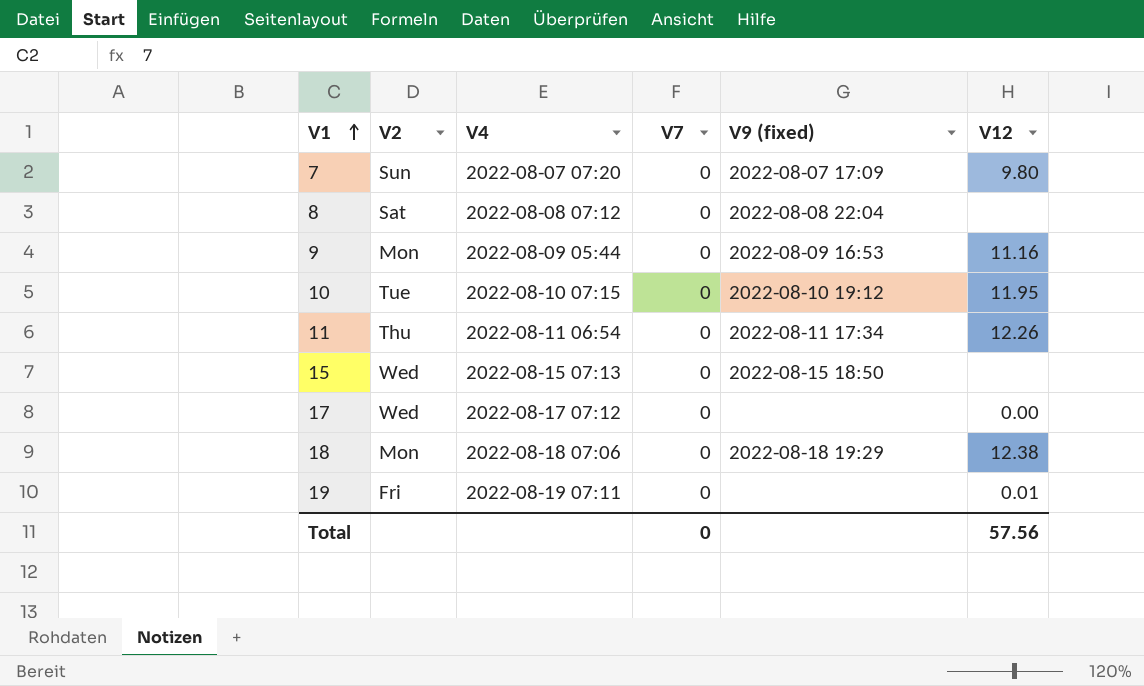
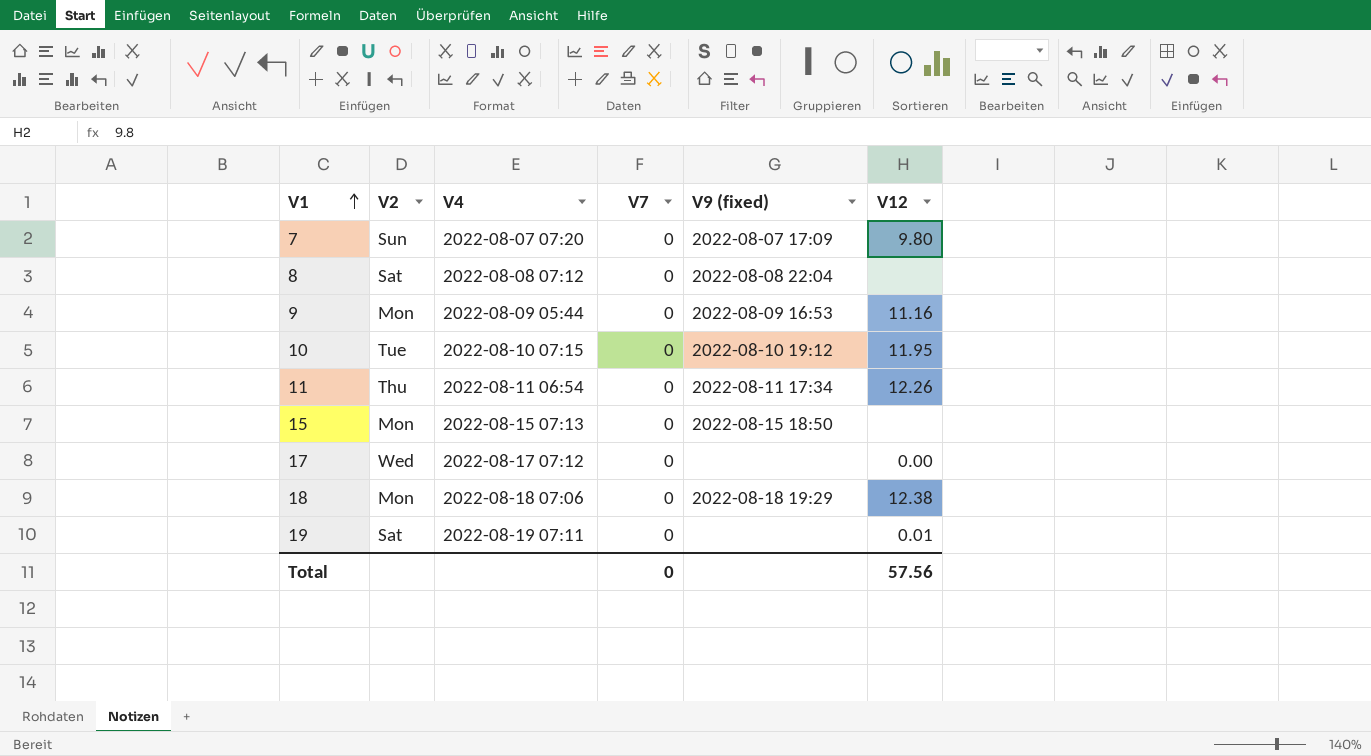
15 | V2: Wed -> Mon
19 | V2: Fri -> Sat

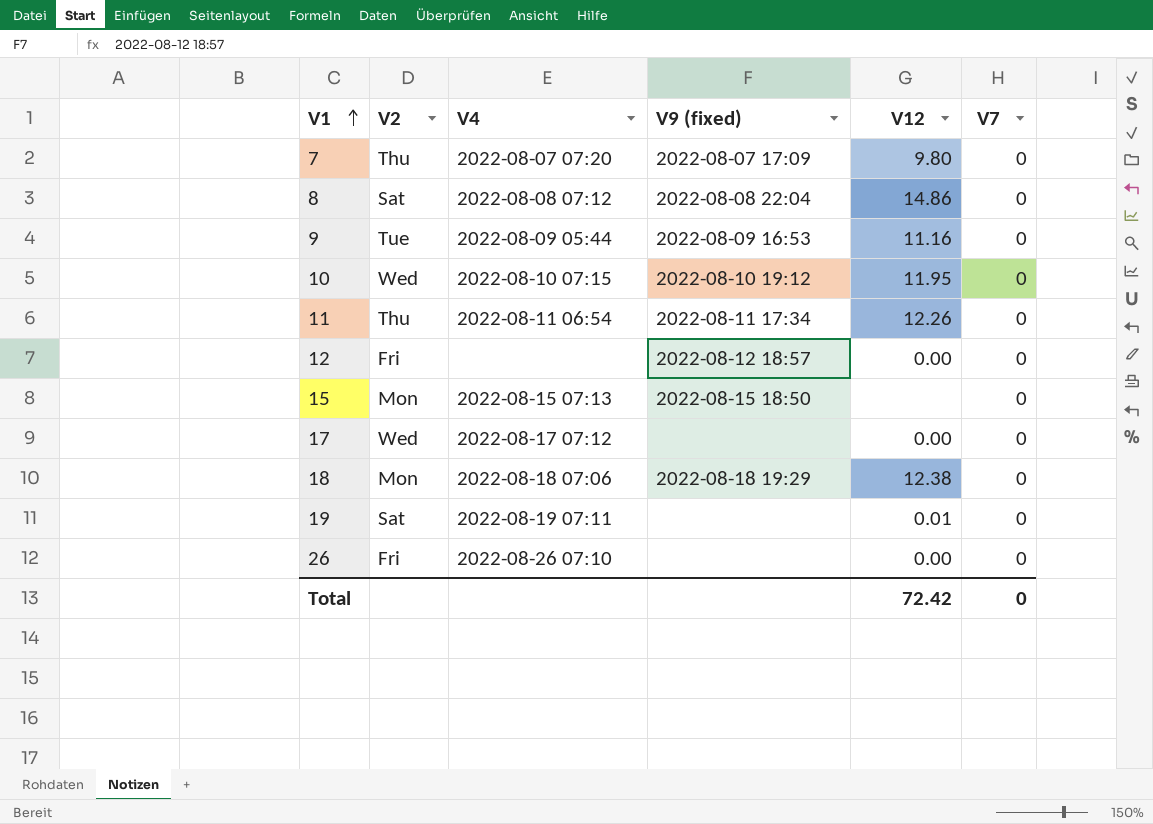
column V7 | position: 4 -> 6
7 | V2: Sun -> Thu
8 | V12: none -> 14.86
9 | V2: Mon -> Tue
10 | V2: Tue -> Wed
row 12: none -> Fri | none | 2022-08-12 18:57 | 0.00 | 0
row 26: none -> Fri | 2022-08-26 07:10 | none | 0.00 | 0
Total | V12: 57.56 -> 72.42

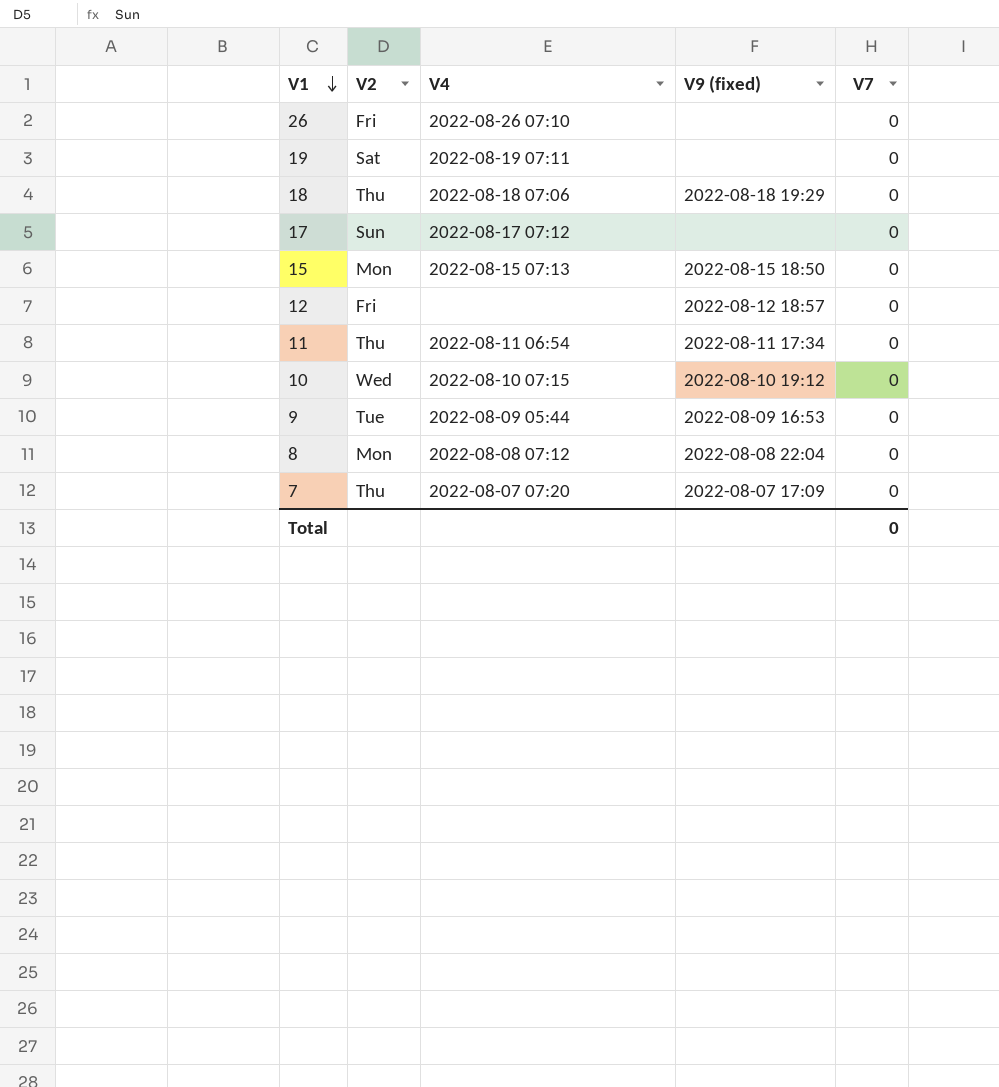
row order: V1 ascending -> V1 descending
column V12 | position: 5 -> none
18 | V2: Mon -> Thu
17 | V2: Wed -> Sun
8 | V2: Sat -> Mon

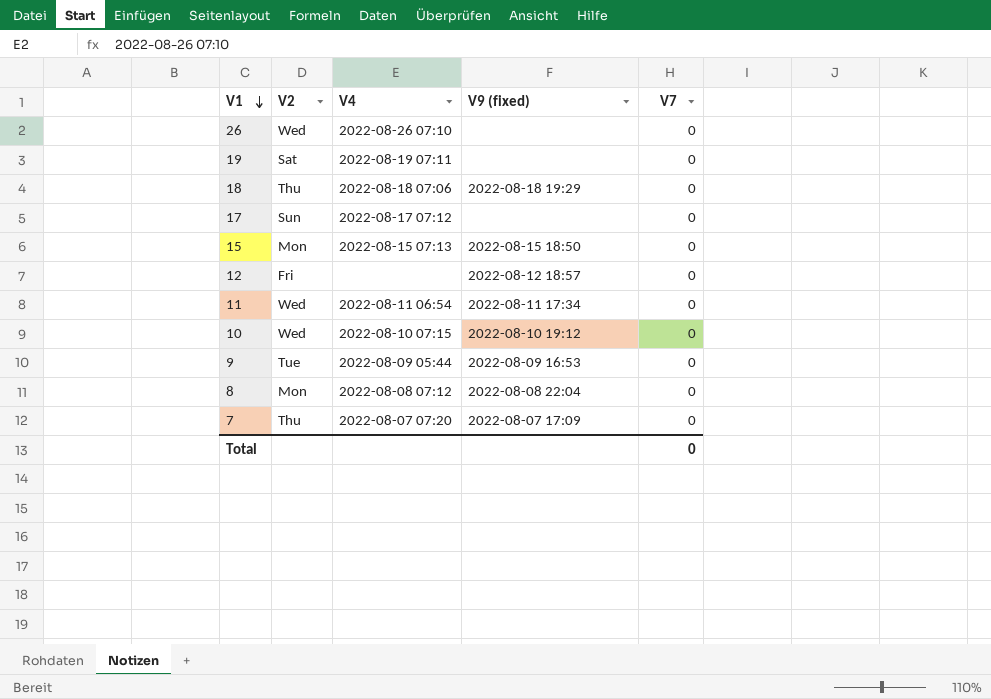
26 | V2: Fri -> Wed
11 | V2: Thu -> Wed

